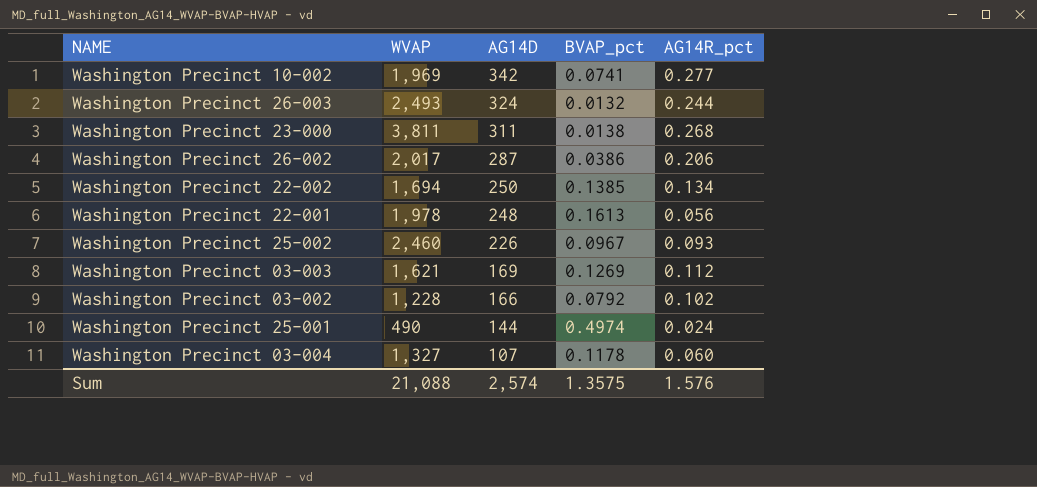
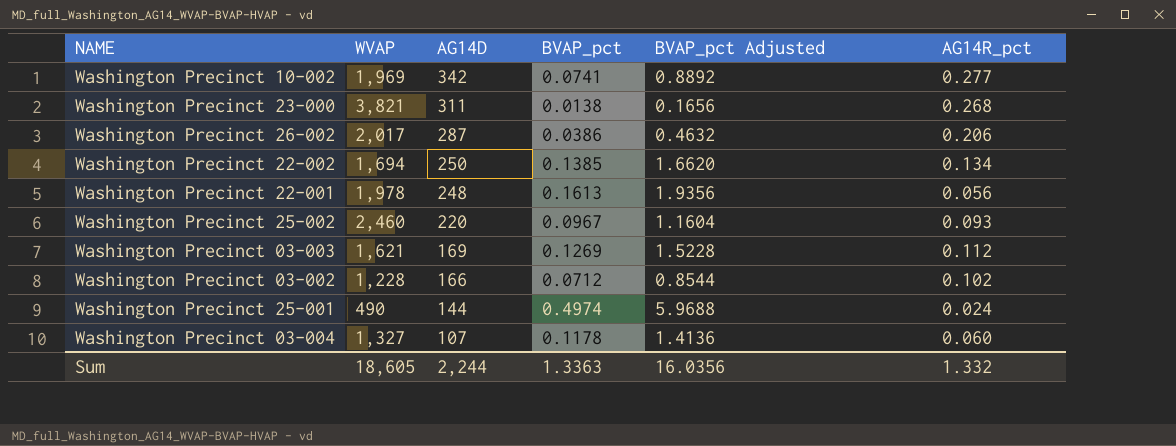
column BVAP_pct Adjusted | formula: none -> [BVAP_pct] * 12
row Washington Precinct 26-003: 2,493 | 324 | 0.0132 | 0.244 -> none
Washington Precinct 23-000 | WVAP: 3,811 -> 3,821
Washington Precinct 25-002 | AG14D: 226 -> 220
Washington Precinct 03-002 | BVAP_pct: 0.0792 -> 0.0712
Sum | WVAP: 21,088 -> 18,605
Sum | AG14D: 2,574 -> 2,244
Sum | BVAP_pct: 1.3575 -> 1.3363
Sum | AG14R_pct: 1.576 -> 1.332

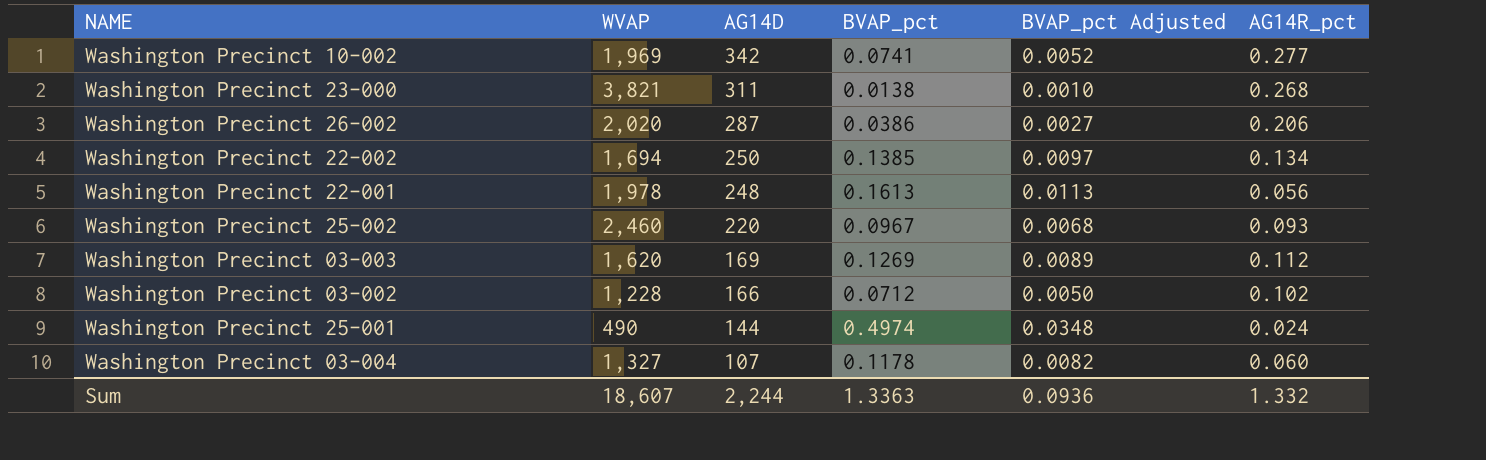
column BVAP_pct Adjusted | formula: [BVAP_pct] * 12 -> [BVAP_pct] * 0.07
Washington Precinct 26-002 | WVAP: 2,017 -> 2,020
Washington Precinct 03-003 | WVAP: 1,621 -> 1,620
Sum | WVAP: 18,605 -> 18,607
Sum | BVAP_pct Adjusted: 16.0356 -> 0.0936

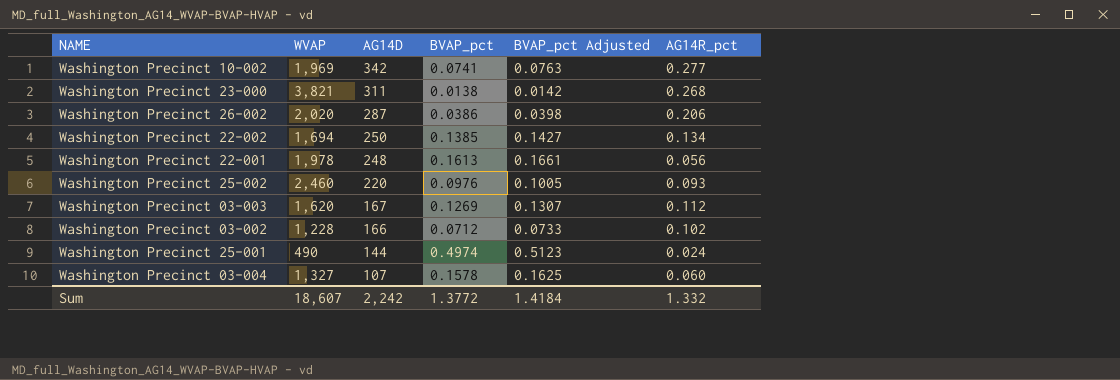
column BVAP_pct Adjusted | formula: [BVAP_pct] * 0.07 -> [BVAP_pct] * 1.03
Washington Precinct 25-002 | BVAP_pct: 0.0967 -> 0.0976
Washington Precinct 03-003 | AG14D: 169 -> 167
Washington Precinct 03-004 | BVAP_pct: 0.1178 -> 0.1578
Sum | AG14D: 2,244 -> 2,242
Sum | BVAP_pct: 1.3363 -> 1.3772
Sum | BVAP_pct Adjusted: 0.0936 -> 1.4184

